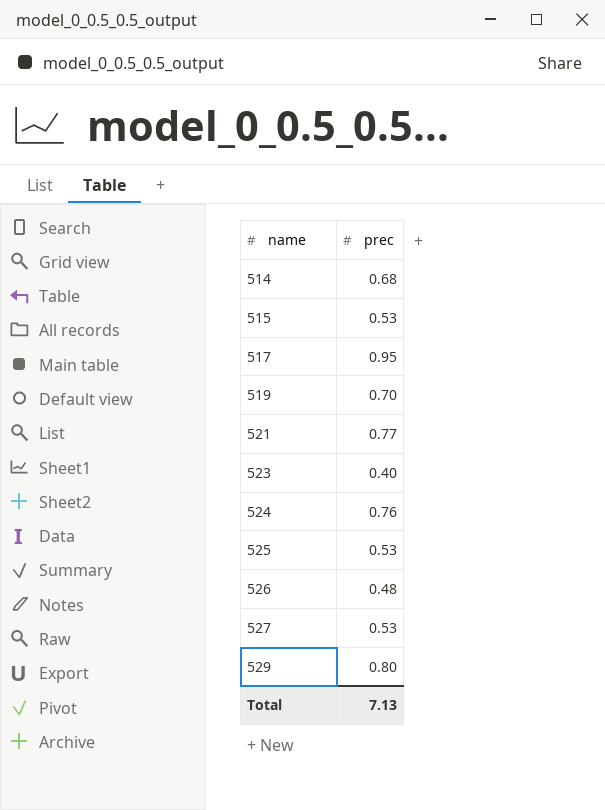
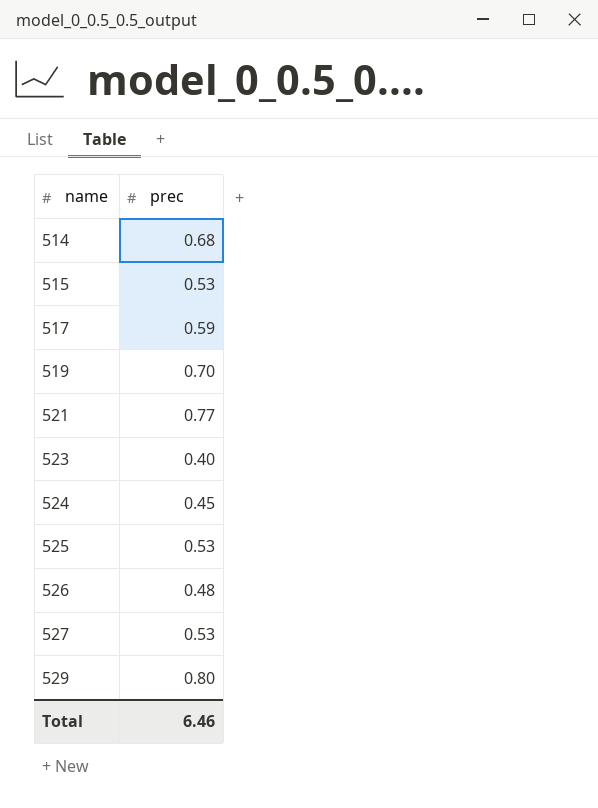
517 | prec: 0.95 -> 0.59
524 | prec: 0.76 -> 0.45
Total | prec: 7.13 -> 6.46

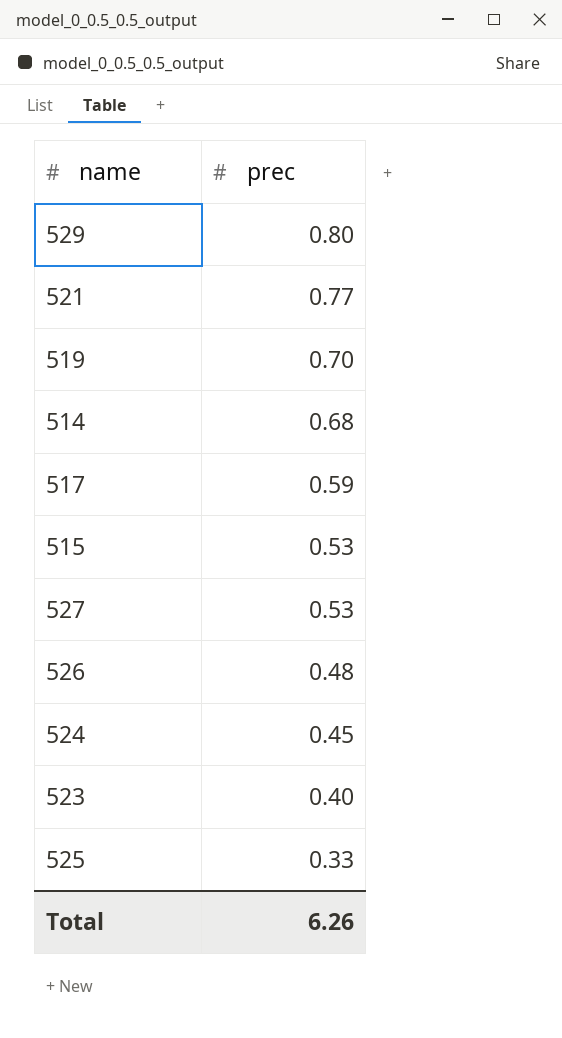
row order: name ascending -> prec descending
525 | prec: 0.53 -> 0.33
Total | prec: 6.46 -> 6.26

